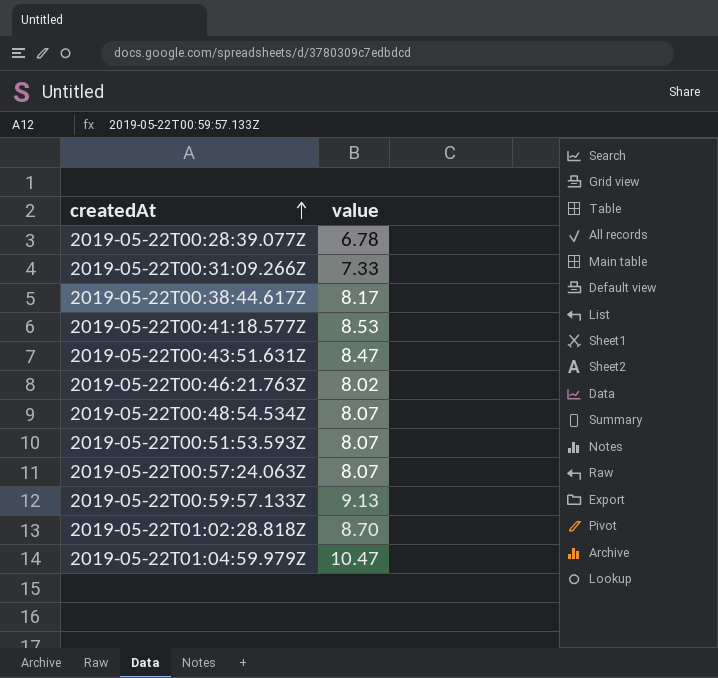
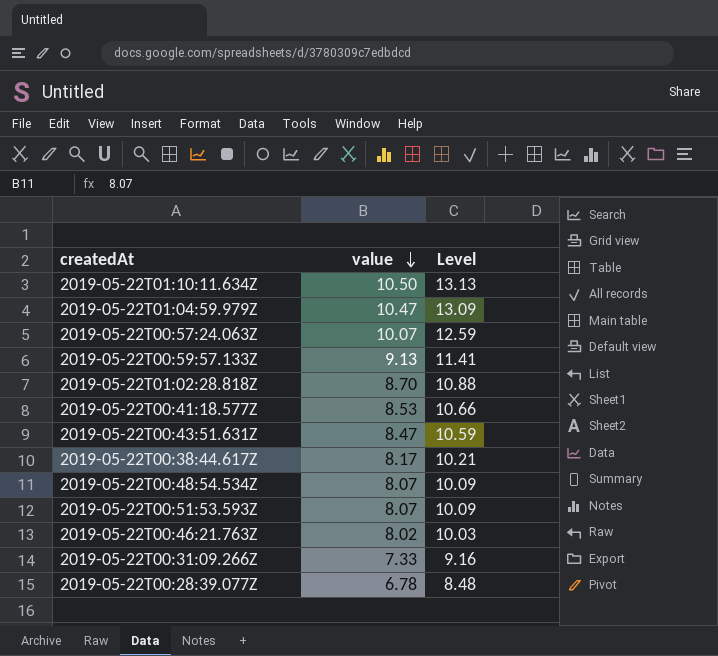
row order: createdAt ascending -> value descending
column Level | formula: none -> [value] * 1.25
row 2019-05-22T01:10:11.634Z: none -> 10.50 | 13.13
2019-05-22T00:57:24.063Z | value: 8.07 -> 10.07

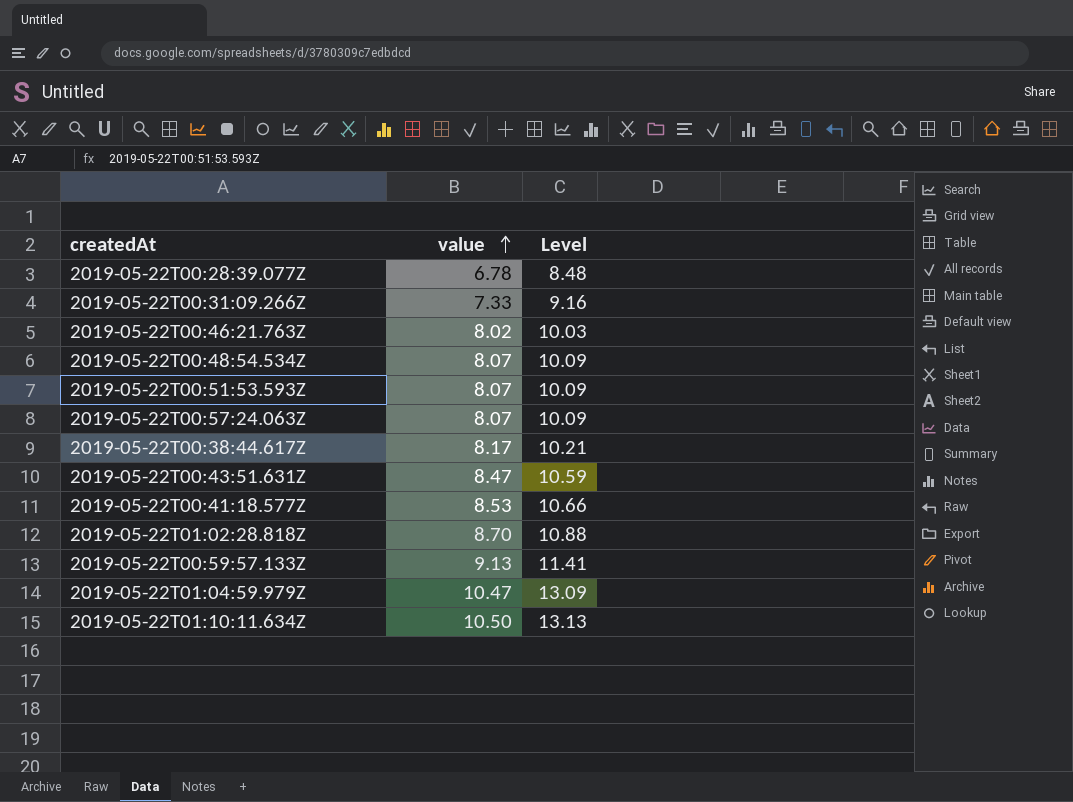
row order: value descending -> value ascending
2019-05-22T00:57:24.063Z | value: 10.07 -> 8.07
2019-05-22T00:57:24.063Z | Level: 12.59 -> 10.09

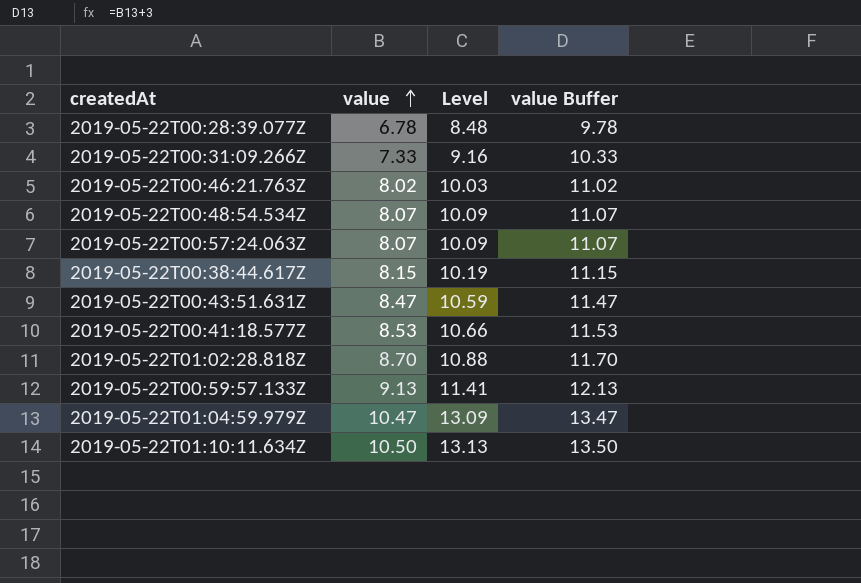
column value Buffer | formula: none -> [value] + 3
row 2019-05-22T00:51:53.593Z: 8.07 | 10.09 -> none
2019-05-22T00:38:44.617Z | value: 8.17 -> 8.15
2019-05-22T00:38:44.617Z | Level: 10.21 -> 10.19

